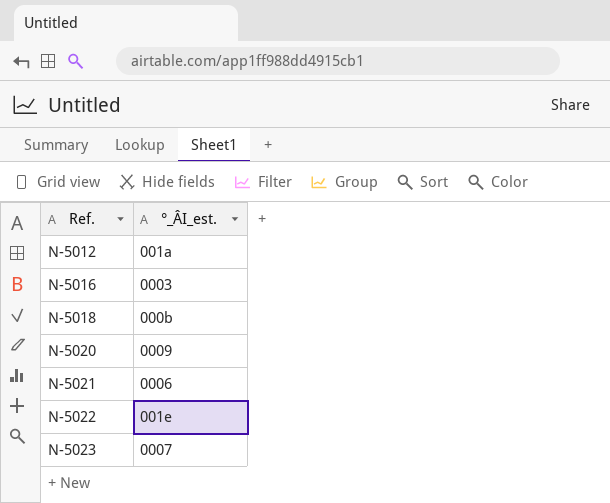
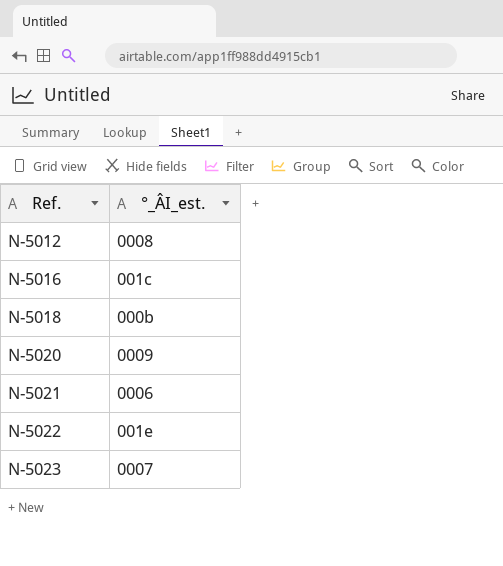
N-5012 | °_ÂI_est.: 001a -> 0008
N-5016 | °_ÂI_est.: 0003 -> 001c

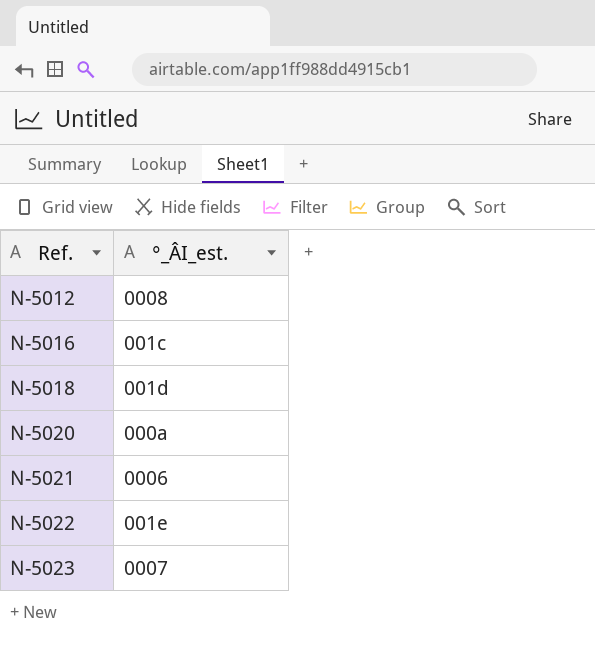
N-5018 | °_ÂI_est.: 000b -> 001d
N-5020 | °_ÂI_est.: 0009 -> 000a

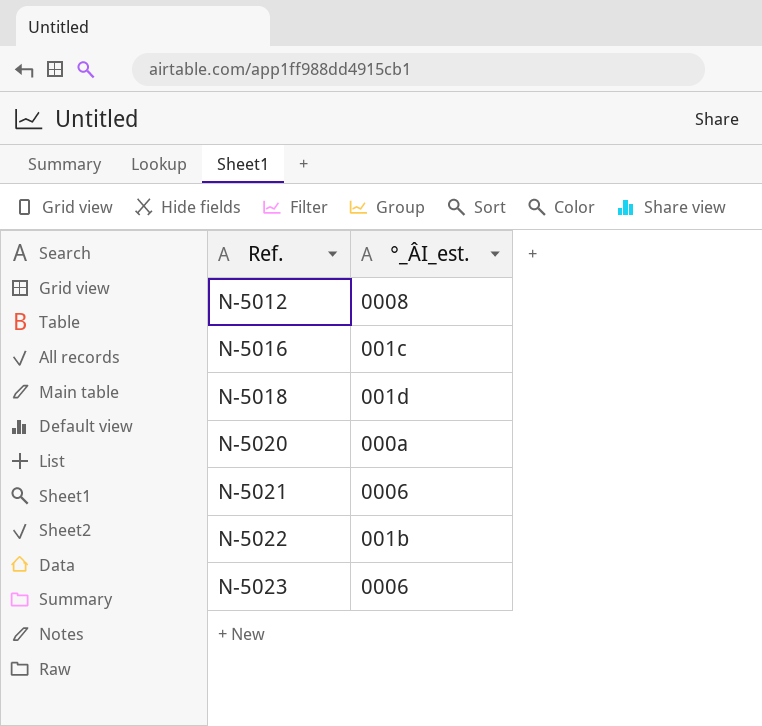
N-5022 | °_ÂI_est.: 001e -> 001b
N-5023 | °_ÂI_est.: 0007 -> 0006

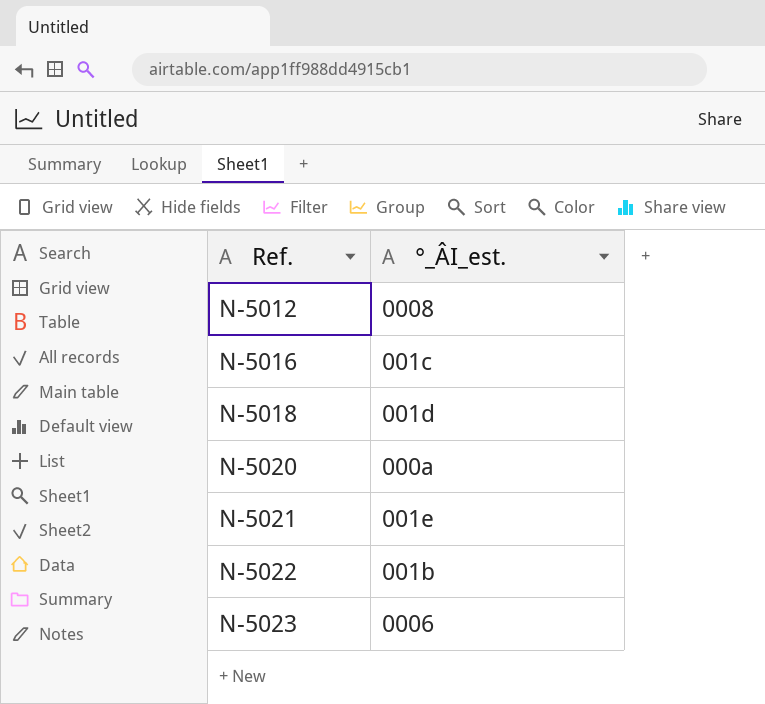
N-5021 | °_ÂI_est.: 0006 -> 001e

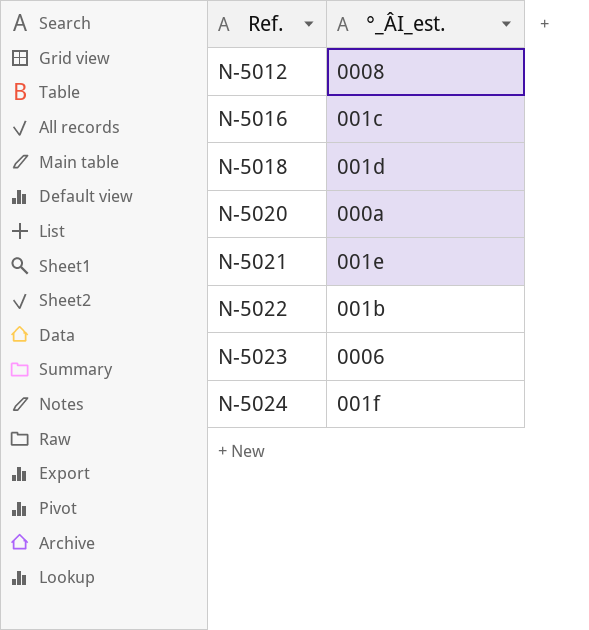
row N-5024: none -> 001f

